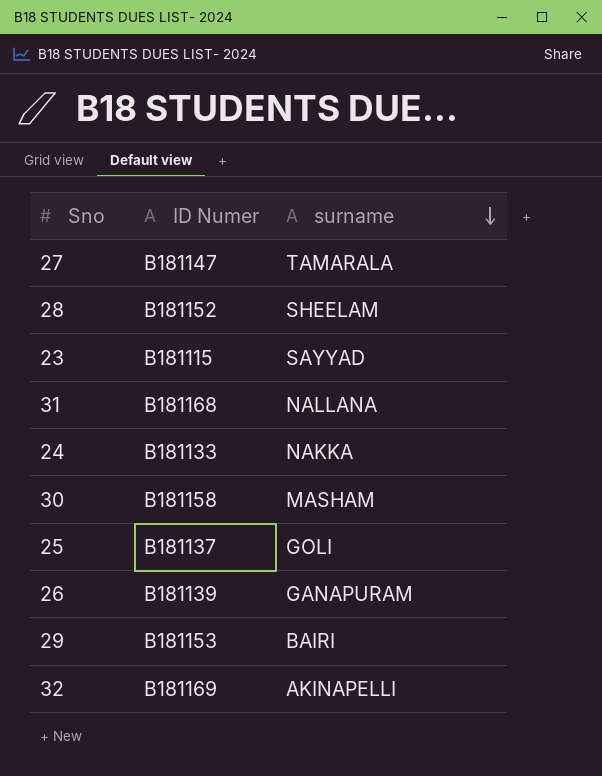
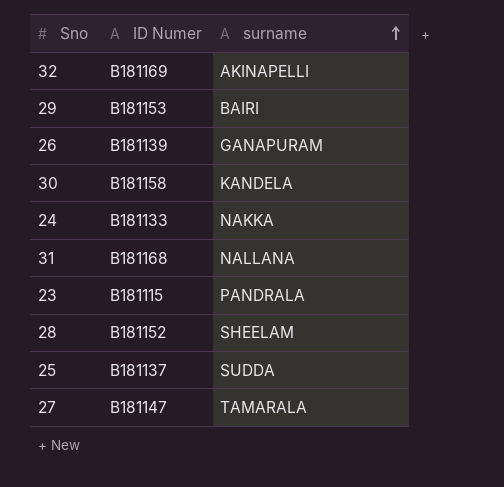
row order: surname descending -> surname ascending
30 | surname: MASHAM -> KANDELA
23 | surname: SAYYAD -> PANDRALA
25 | surname: GOLI -> SUDDA

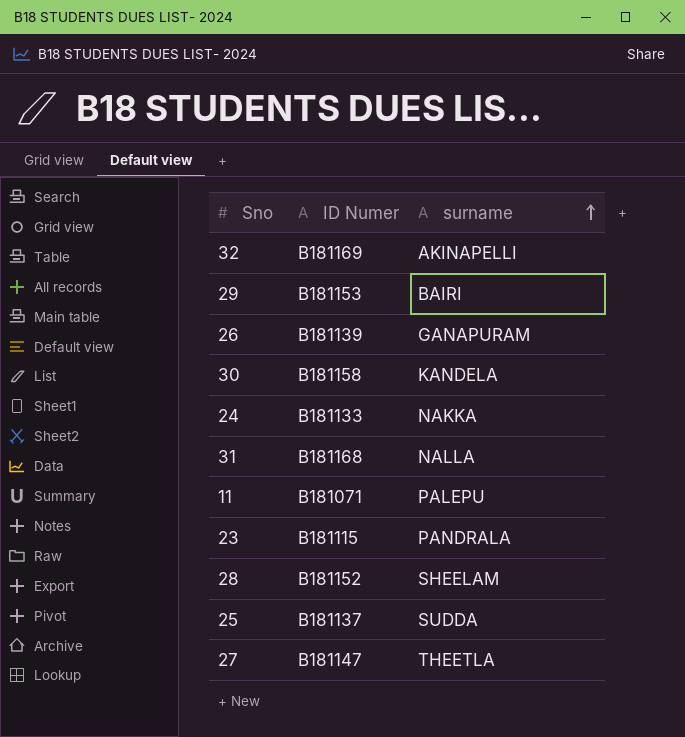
31 | surname: NALLANA -> NALLA
row 11: none -> B181071 | PALEPU
27 | surname: TAMARALA -> THEETLA

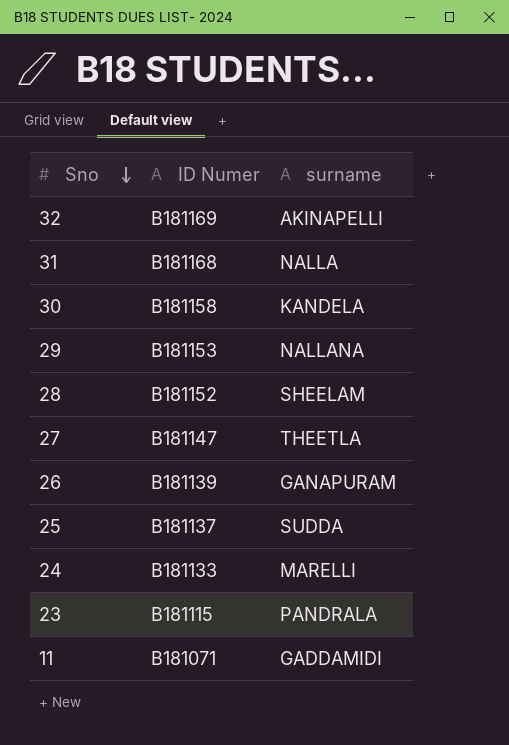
row order: surname ascending -> Sno descending
29 | surname: BAIRI -> NALLANA
24 | surname: NAKKA -> MARELLI
11 | surname: PALEPU -> GADDAMIDI

